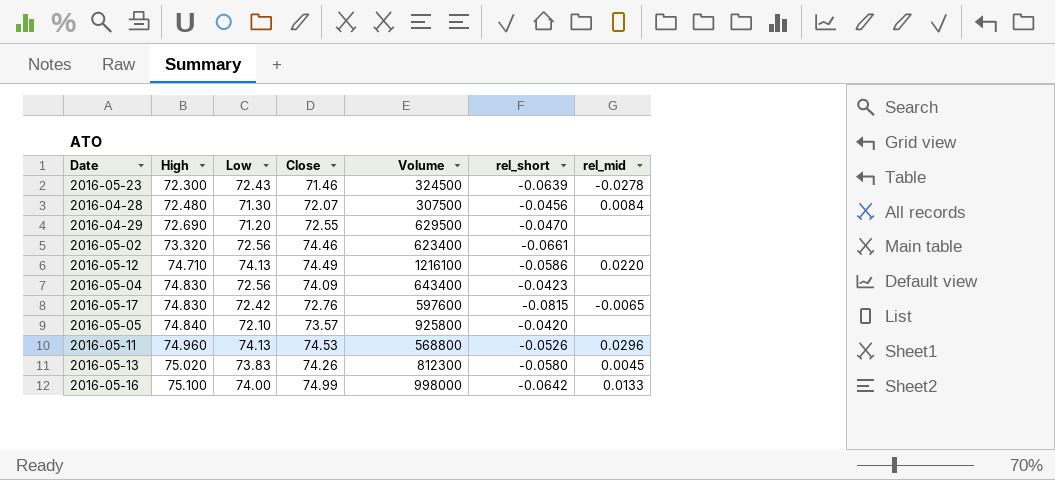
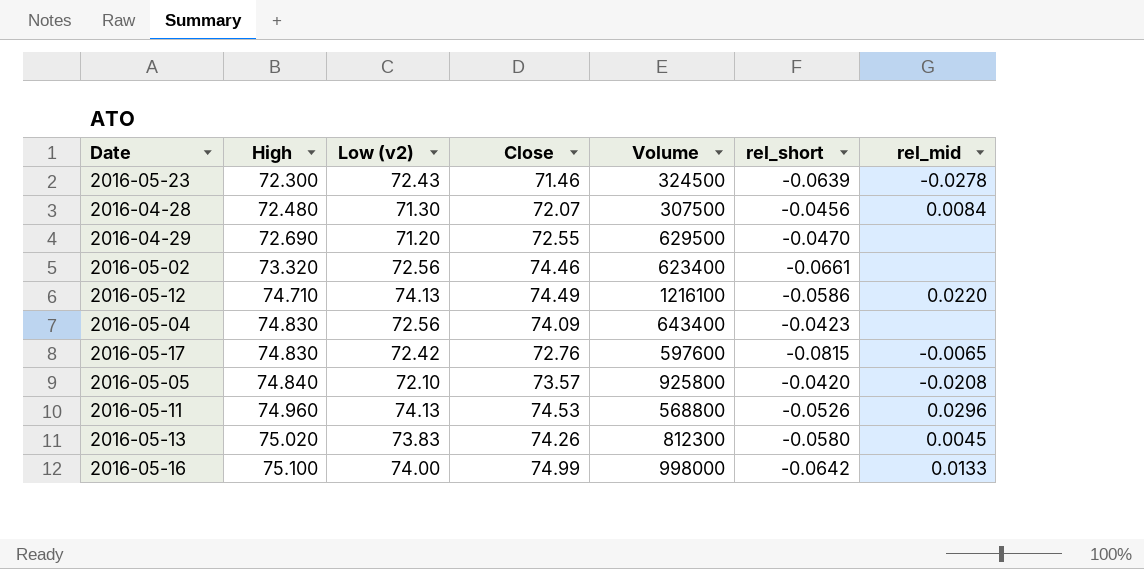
column name: Low -> Low (v2)
2016-05-05 | rel_mid: none -> -0.0208

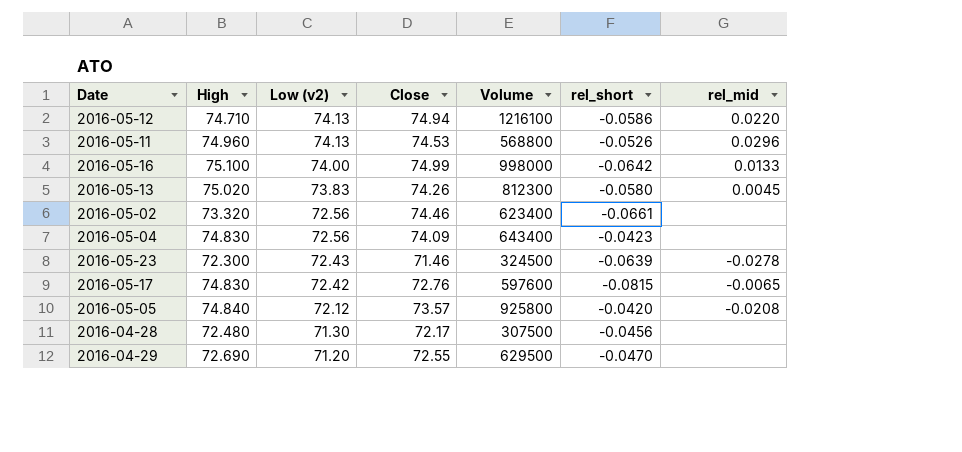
row order: High ascending -> Low (v2) descending
2016-05-12 | Close: 74.49 -> 74.94
2016-05-05 | Low (v2): 72.10 -> 72.12
2016-04-28 | Close: 72.07 -> 72.17
2016-04-28 | rel_mid: 0.0084 -> none

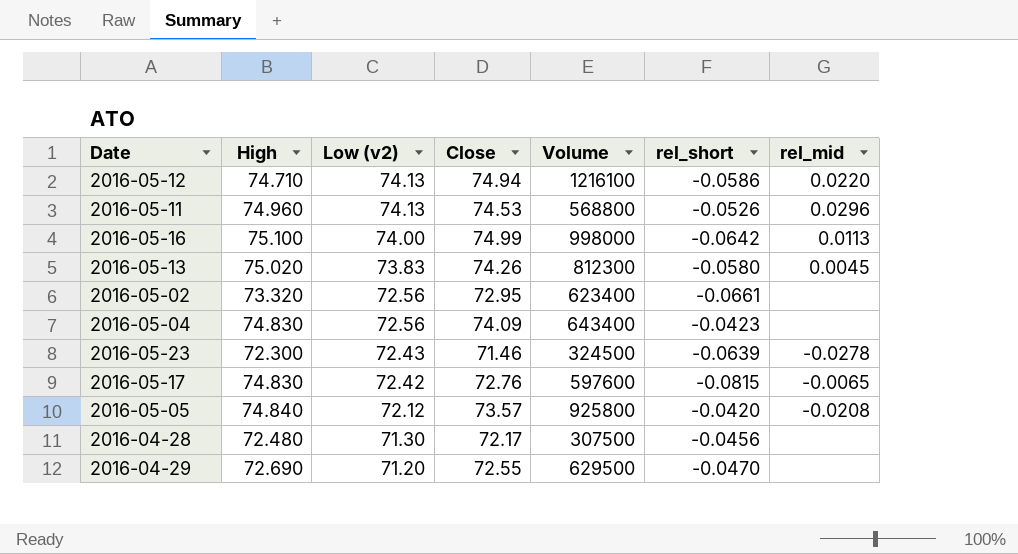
2016-05-16 | rel_mid: 0.0133 -> 0.0113
2016-05-02 | Close: 74.46 -> 72.95

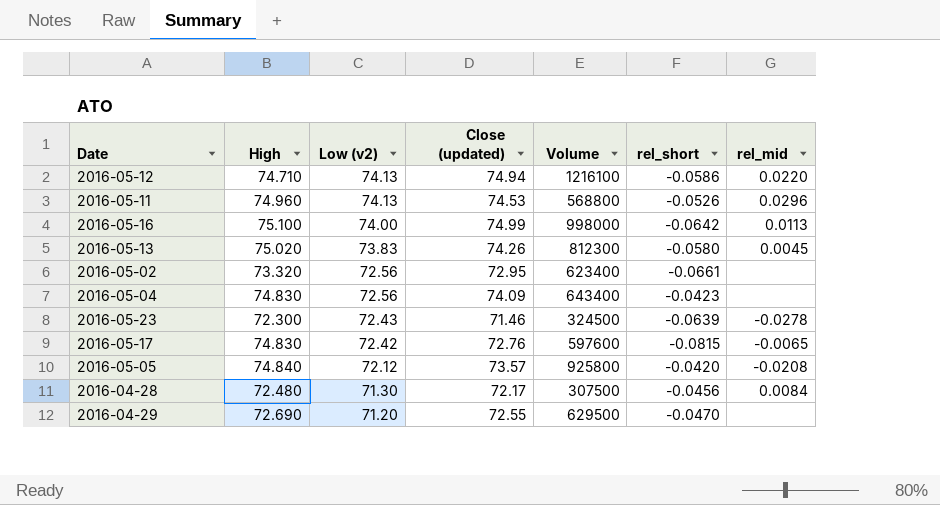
column name: Close -> Close (updated)
2016-04-28 | rel_mid: none -> 0.0084

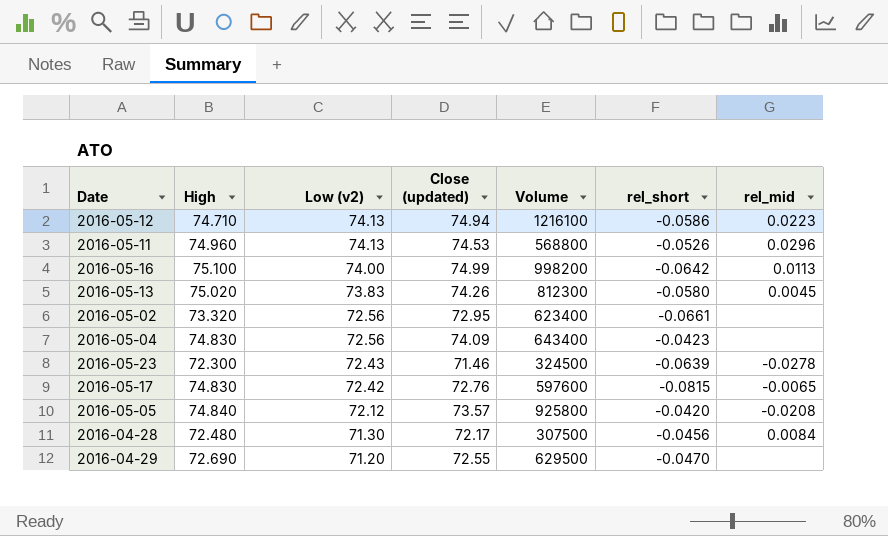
2016-05-12 | rel_mid: 0.0220 -> 0.0223
2016-05-16 | Volume: 998000 -> 998200

